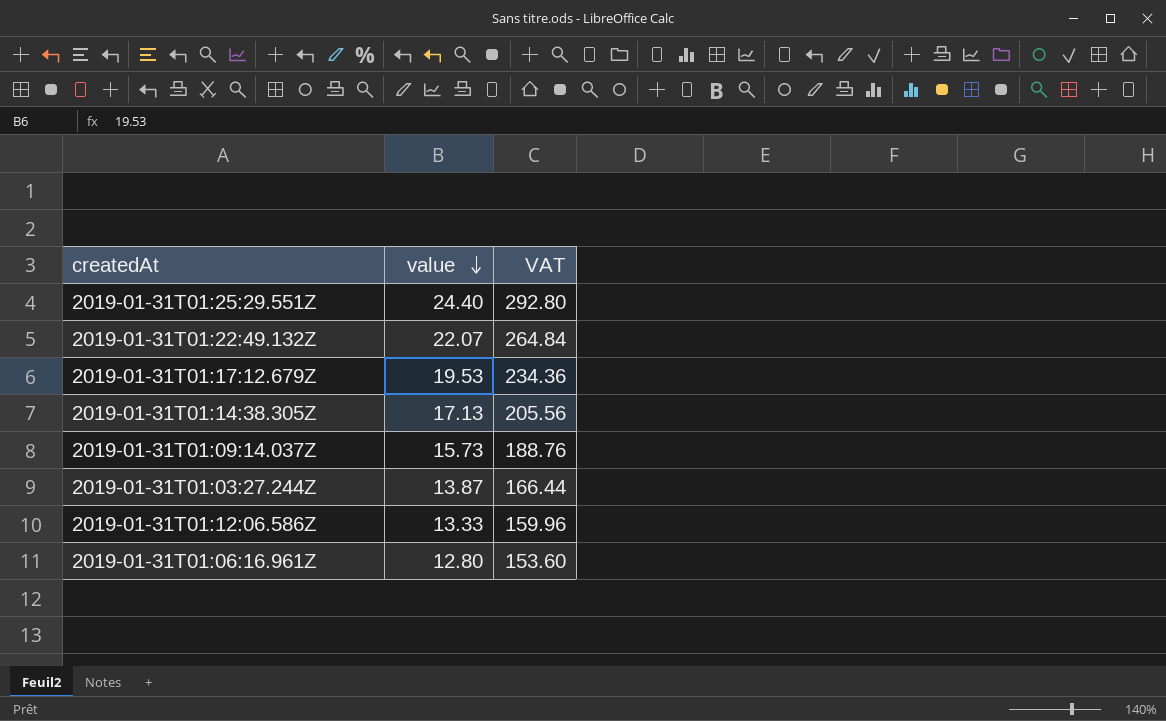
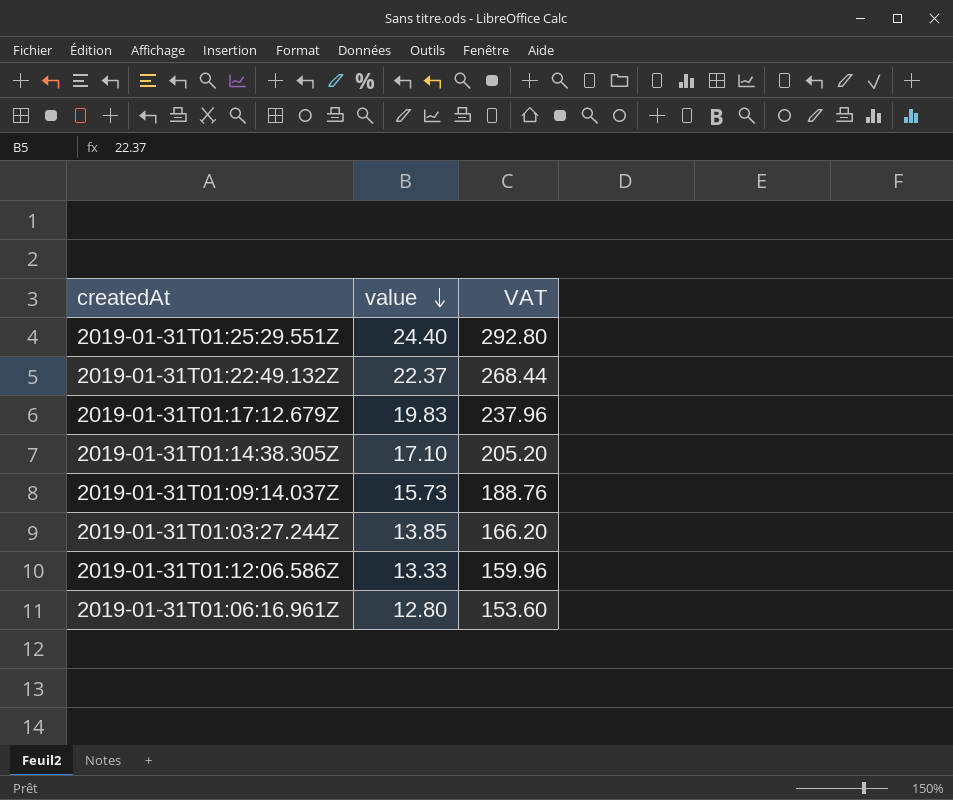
2019-01-31T01:22:49.132Z | value: 22.07 -> 22.37
2019-01-31T01:22:49.132Z | VAT: 264.84 -> 268.44
2019-01-31T01:17:12.679Z | value: 19.53 -> 19.83
2019-01-31T01:17:12.679Z | VAT: 234.36 -> 237.96
2019-01-31T01:14:38.305Z | value: 17.13 -> 17.10
2019-01-31T01:14:38.305Z | VAT: 205.56 -> 205.20
2019-01-31T01:03:27.244Z | value: 13.87 -> 13.85
2019-01-31T01:03:27.244Z | VAT: 166.44 -> 166.20

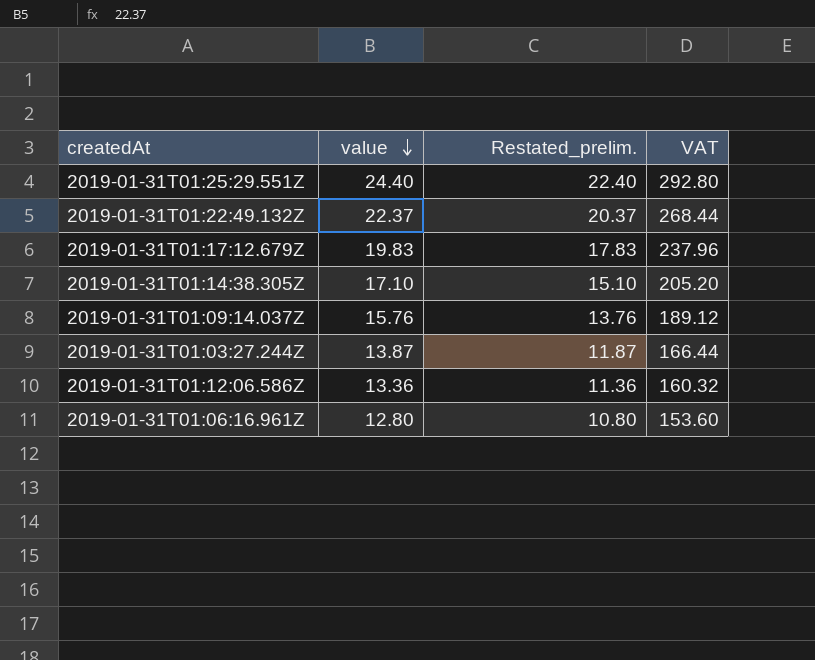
column Restated_prelim. | formula: none -> [value] - 2
2019-01-31T01:09:14.037Z | value: 15.73 -> 15.76
2019-01-31T01:09:14.037Z | VAT: 188.76 -> 189.12
2019-01-31T01:03:27.244Z | value: 13.85 -> 13.87
2019-01-31T01:03:27.244Z | VAT: 166.20 -> 166.44
2019-01-31T01:12:06.586Z | value: 13.33 -> 13.36
2019-01-31T01:12:06.586Z | VAT: 159.96 -> 160.32

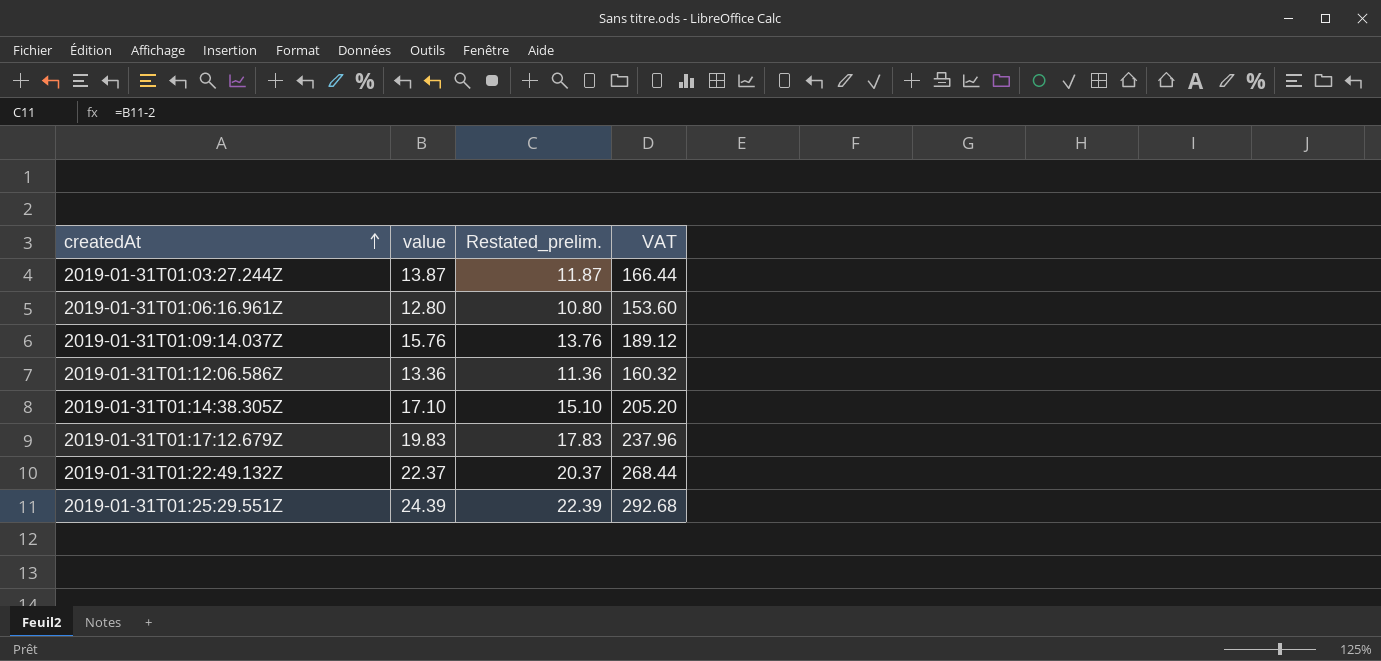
row order: value descending -> createdAt ascending
2019-01-31T01:25:29.551Z | value: 24.40 -> 24.39
2019-01-31T01:25:29.551Z | Restated_prelim.: 22.40 -> 22.39
2019-01-31T01:25:29.551Z | VAT: 292.80 -> 292.68

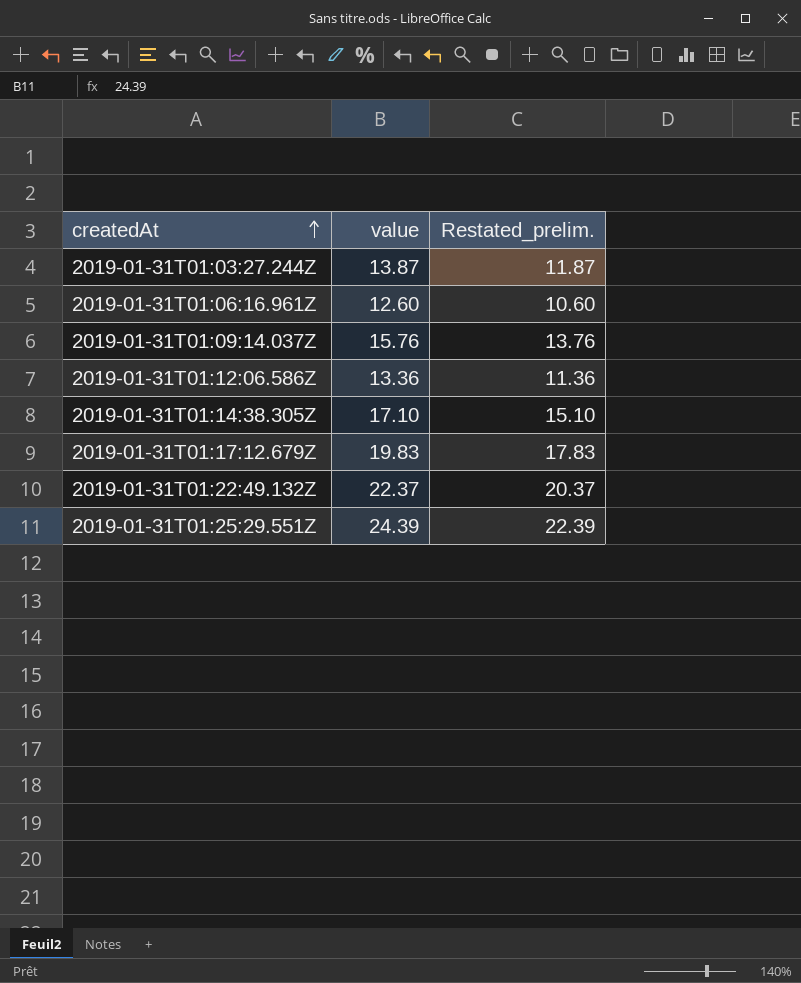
column VAT | formula: [value] * 12 -> none
2019-01-31T01:06:16.961Z | value: 12.80 -> 12.60
2019-01-31T01:06:16.961Z | Restated_prelim.: 10.80 -> 10.60

